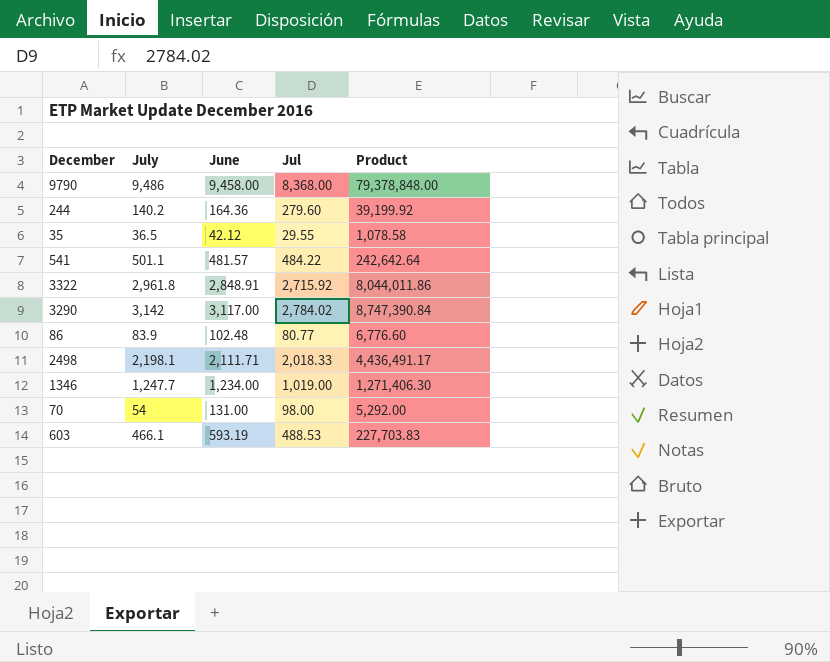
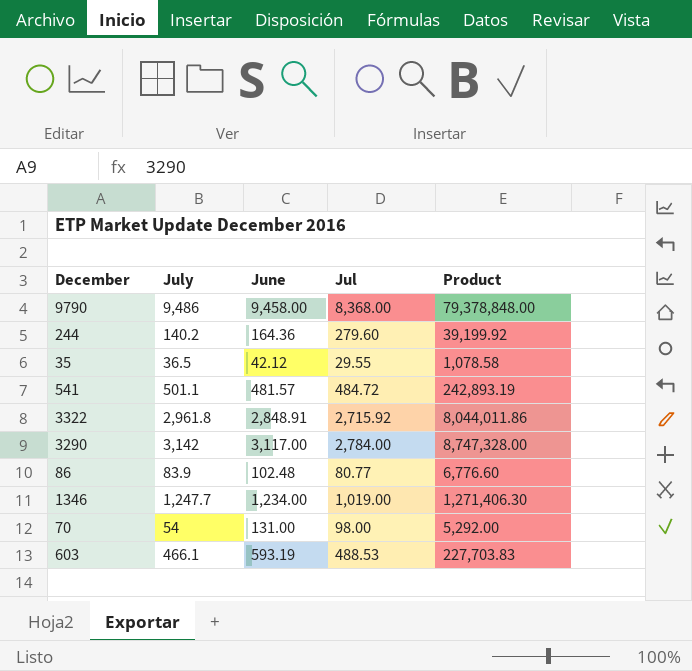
row 2498: 2,198.1 | 2,111.71 | 2,018.33 | 4,436,491.17 -> none
541 | Jul: 484.22 -> 484.72
541 | Product: 242,642.64 -> 242,893.19
3290 | Jul: 2,784.02 -> 2,784.00
3290 | Product: 8,747,390.84 -> 8,747,328.00

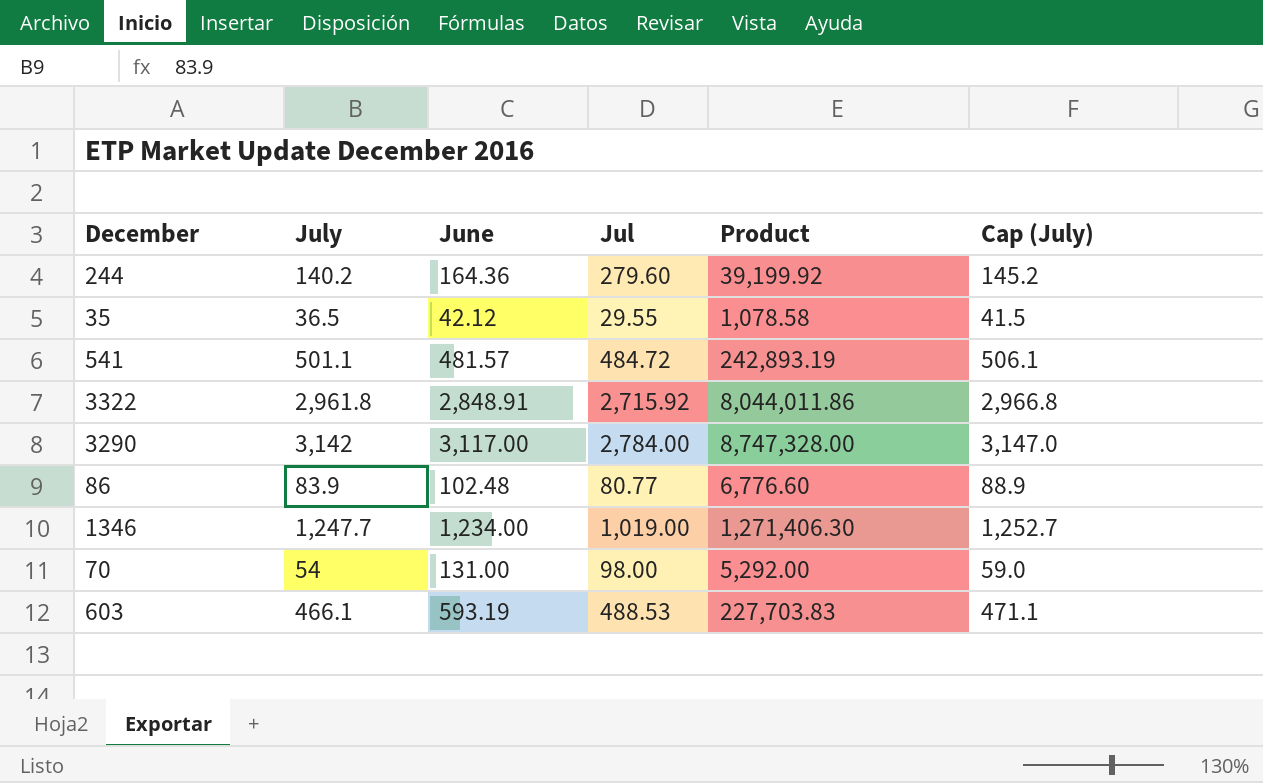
column Cap (July) | formula: none -> [July] + 5
row 9790: 9,486 | 9,458.00 | 8,368.00 | 79,378,848.00 -> none

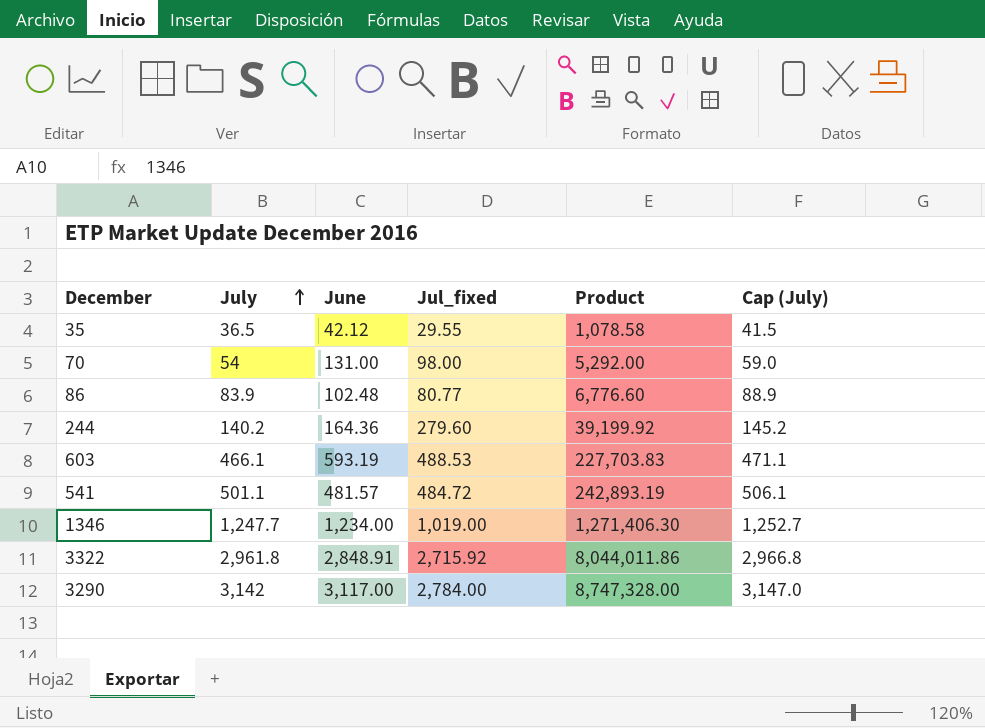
row order: none -> July ascending
column name: Jul -> Jul_fixed

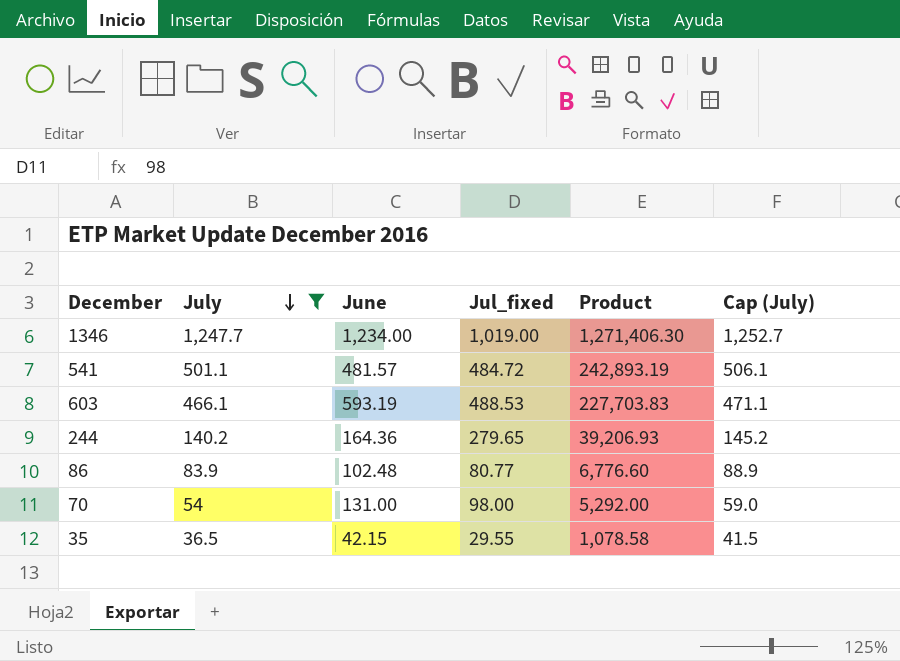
filter: none -> July <= 1,247.7
row order: July ascending -> July descending
244 | Jul_fixed: 279.60 -> 279.65
244 | Product: 39,199.92 -> 39,206.93
35 | June: 42.12 -> 42.15

